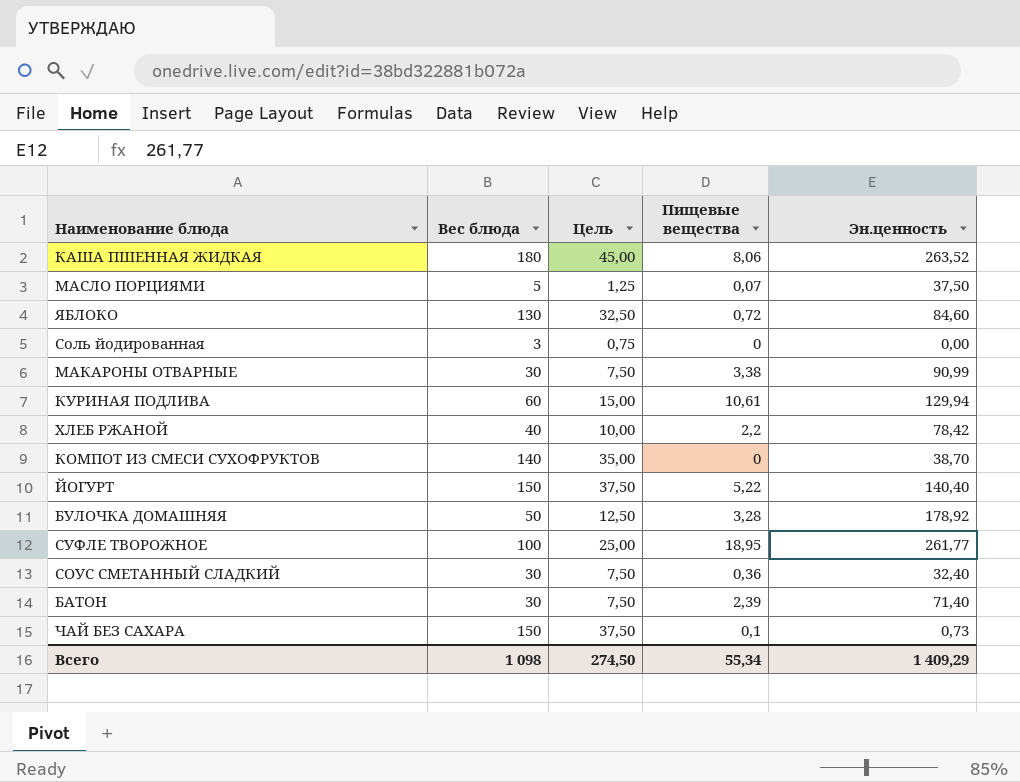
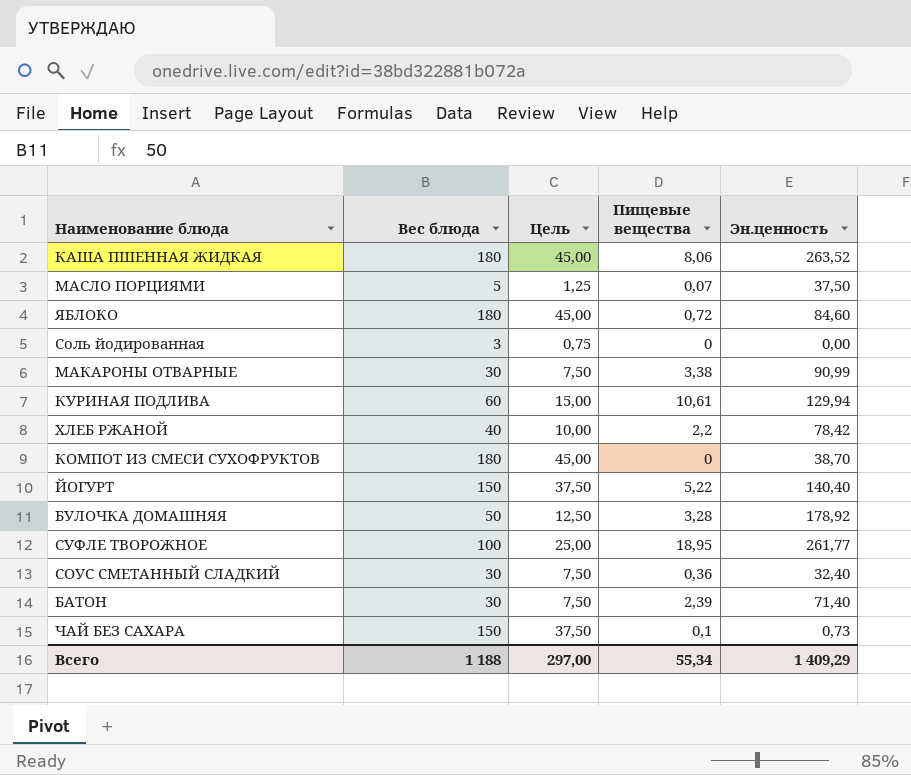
ЯБЛОКО | Вес блюда: 130 -> 180
ЯБЛОКО | Цель: 32,50 -> 45,00
КОМПОТ ИЗ СМЕСИ СУХОФРУКТОВ | Вес блюда: 140 -> 180
КОМПОТ ИЗ СМЕСИ СУХОФРУКТОВ | Цель: 35,00 -> 45,00
Всего | Вес блюда: 1 098 -> 1 188
Всего | Цель: 274,50 -> 297,00

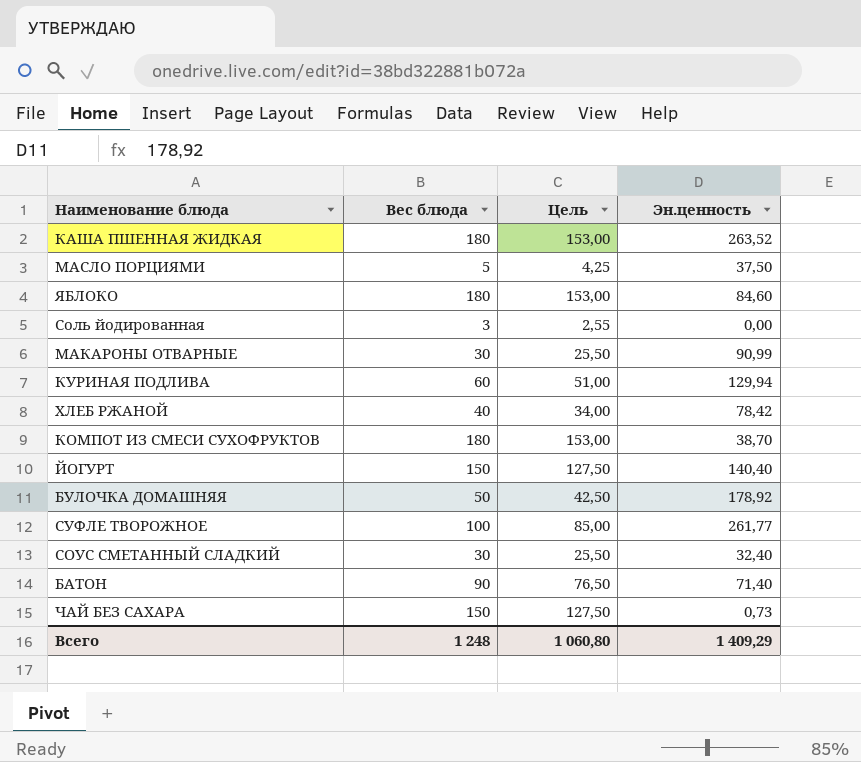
column Пищевые вещества | position: 4 -> none
column Цель | formula: [Вес блюда] * 0,25 -> [Вес блюда] * 0,85
БАТОН | Вес блюда: 30 -> 90
Всего | Вес блюда: 1 188 -> 1 248
Всего | Цель: 297,00 -> 1 060,80

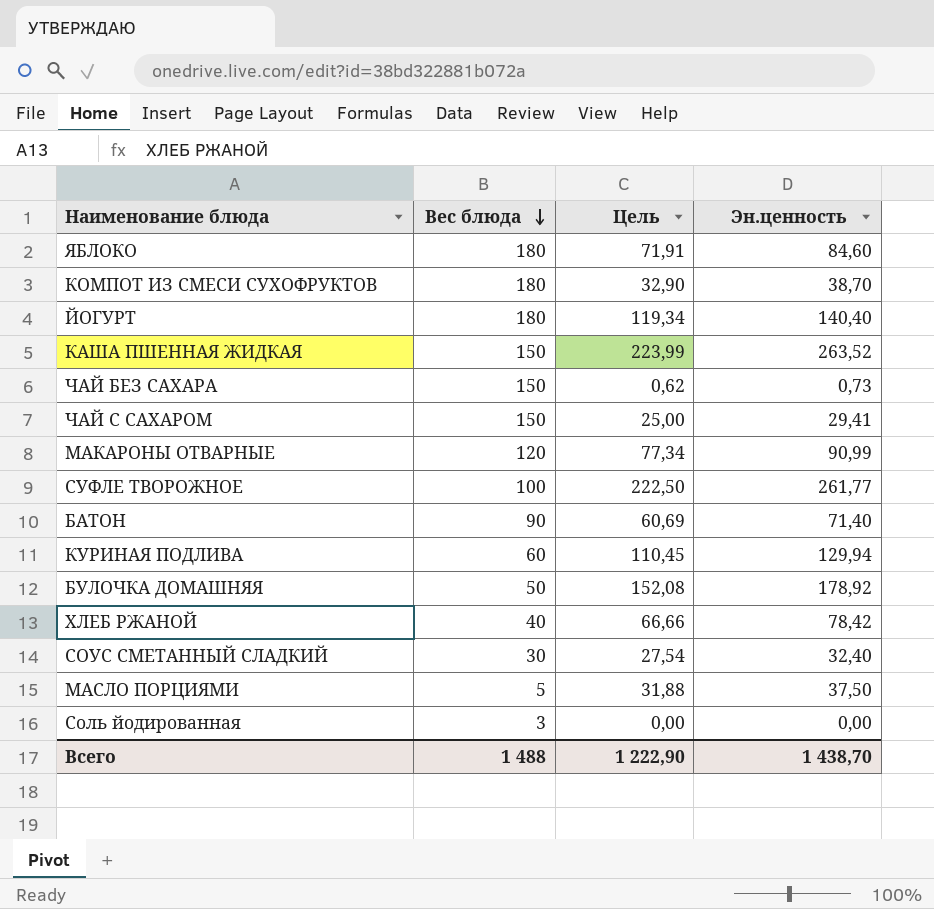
row order: none -> Вес блюда descending
column Цель | formula: [Вес блюда] * 0,85 -> [Эн.ценность] * 0,85
ЙОГУРТ | Вес блюда: 150 -> 180
КАША ПШЕННАЯ ЖИДКАЯ | Вес блюда: 180 -> 150
row ЧАЙ С САХАРОМ: none -> 150 | 25,00 | 29,41
МАКАРОНЫ ОТВАРНЫЕ | Вес блюда: 30 -> 120
Всего | Вес блюда: 1 248 -> 1 488
Всего | Цель: 1 060,80 -> 1 222,90
Всего | Эн.ценность: 1 409,29 -> 1 438,70

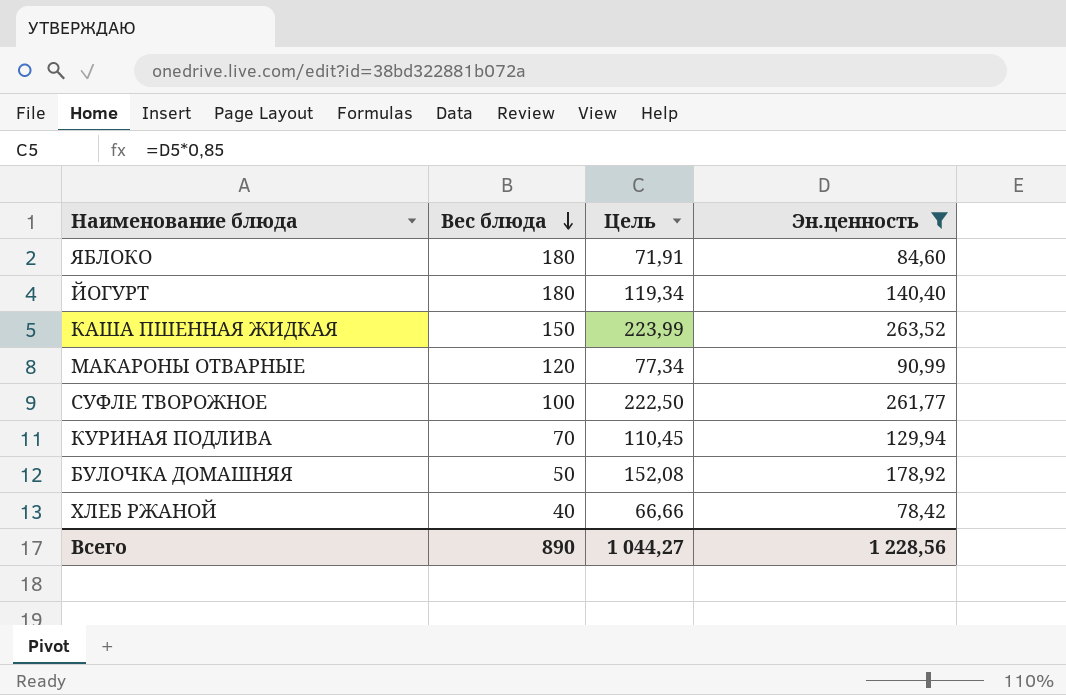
filter: none -> Эн.ценность >= 78,42
КУРИНАЯ ПОДЛИВА | Вес блюда: 60 -> 70
Всего | Вес блюда: 1 488 -> 890
Всего | Цель: 1 222,90 -> 1 044,27
Всего | Эн.ценность: 1 438,70 -> 1 228,56

